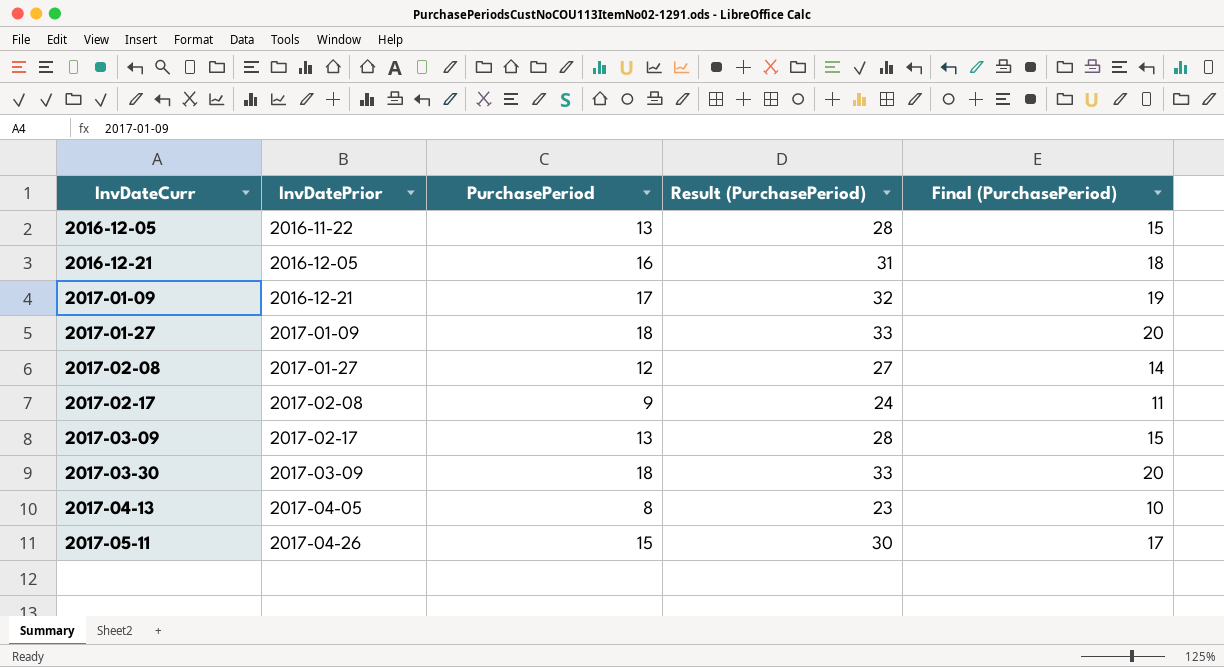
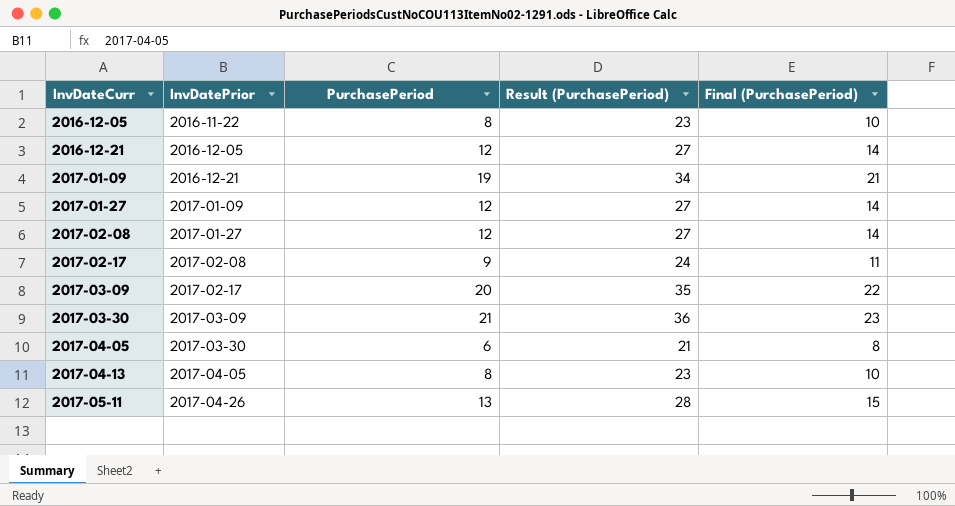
2016-12-05 | PurchasePeriod: 13 -> 8
2016-12-05 | Result (PurchasePeriod): 28 -> 23
2016-12-05 | Final (PurchasePeriod): 15 -> 10
2016-12-21 | PurchasePeriod: 16 -> 12
2016-12-21 | Result (PurchasePeriod): 31 -> 27
2016-12-21 | Final (PurchasePeriod): 18 -> 14
2017-01-09 | PurchasePeriod: 17 -> 19
2017-01-09 | Result (PurchasePeriod): 32 -> 34
2017-01-09 | Final (PurchasePeriod): 19 -> 21
2017-01-27 | PurchasePeriod: 18 -> 12
2017-01-27 | Result (PurchasePeriod): 33 -> 27
2017-01-27 | Final (PurchasePeriod): 20 -> 14
2017-03-09 | PurchasePeriod: 13 -> 20
2017-03-09 | Result (PurchasePeriod): 28 -> 35
2017-03-09 | Final (PurchasePeriod): 15 -> 22
2017-03-30 | PurchasePeriod: 18 -> 21
2017-03-30 | Result (PurchasePeriod): 33 -> 36
2017-03-30 | Final (PurchasePeriod): 20 -> 23
row 2017-04-05: none -> 2017-03-30 | 6 | 21 | 8
2017-05-11 | PurchasePeriod: 15 -> 13
2017-05-11 | Result (PurchasePeriod): 30 -> 28
2017-05-11 | Final (PurchasePeriod): 17 -> 15

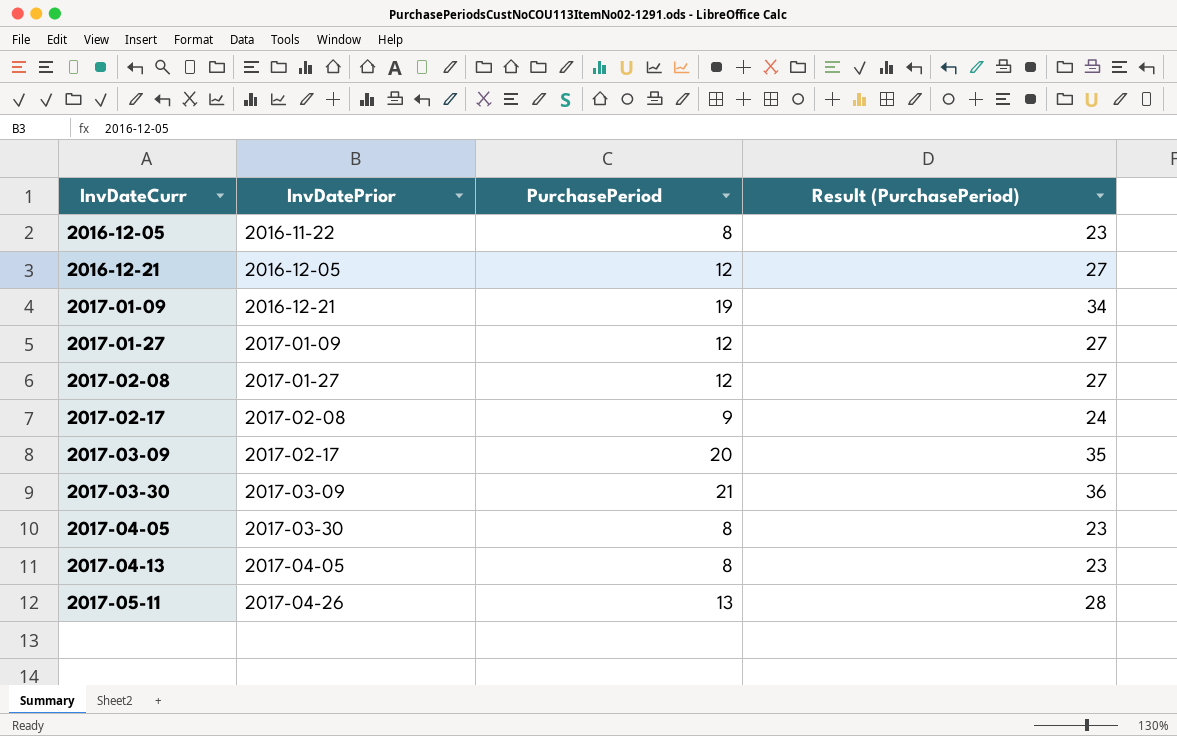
column Final (PurchasePeriod) | formula: [PurchasePeriod] + 2 -> none
2017-04-05 | PurchasePeriod: 6 -> 8
2017-04-05 | Result (PurchasePeriod): 21 -> 23

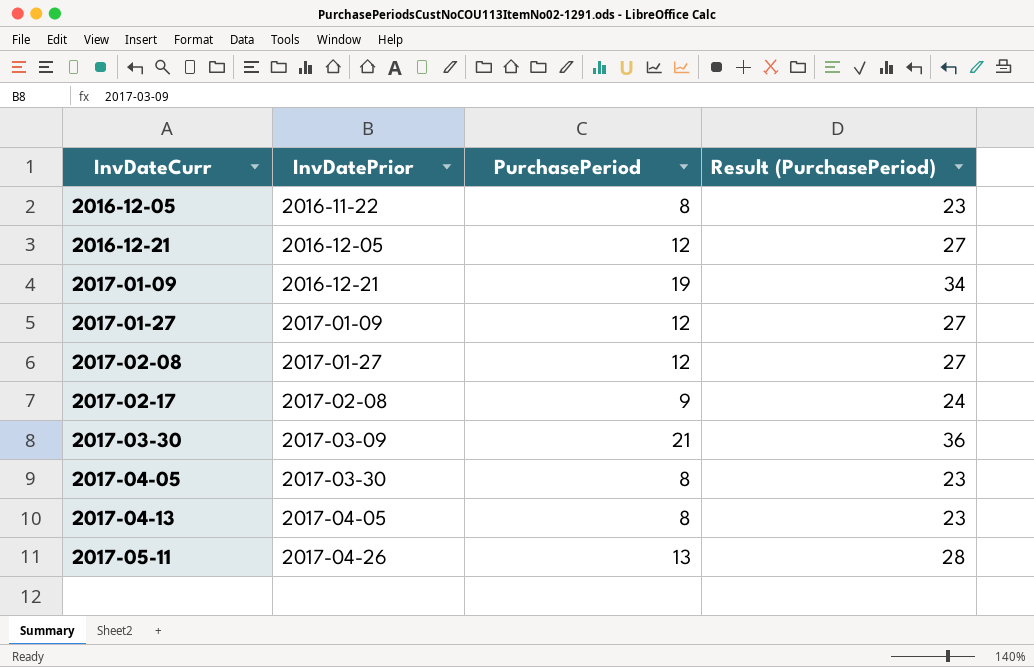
row 2017-03-09: 2017-02-17 | 20 | 35 -> none

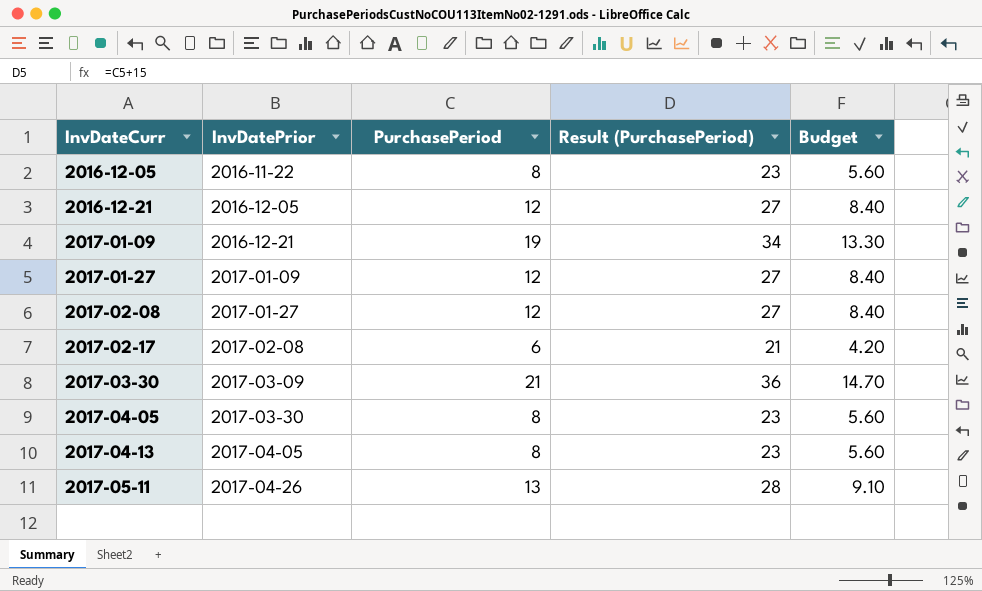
column Budget | formula: none -> [PurchasePeriod] * 0.7
2017-02-17 | PurchasePeriod: 9 -> 6
2017-02-17 | Result (PurchasePeriod): 24 -> 21

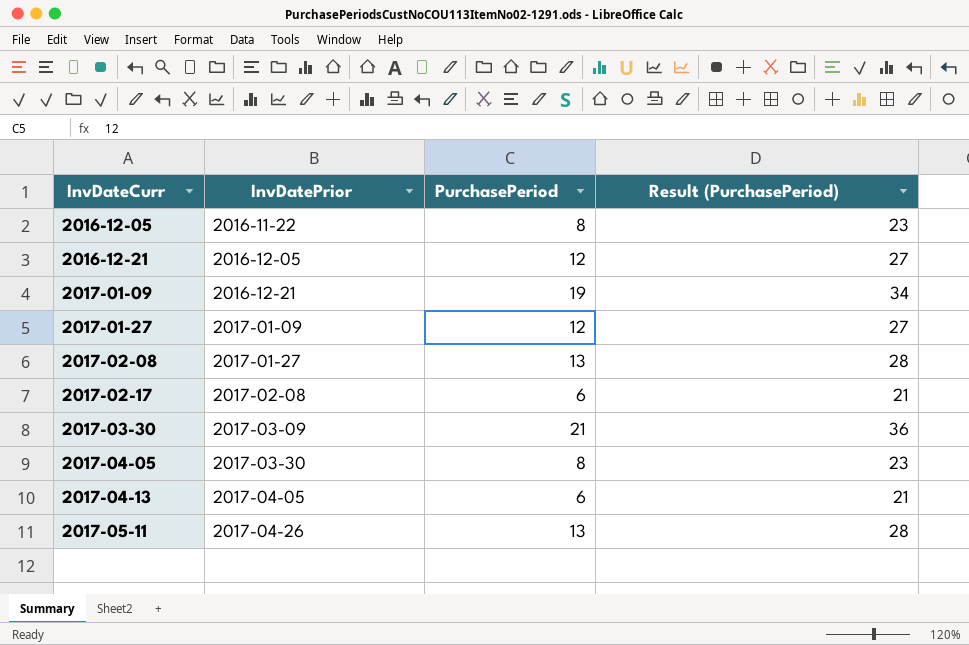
column Budget | formula: [PurchasePeriod] * 0.7 -> none
2017-02-08 | PurchasePeriod: 12 -> 13
2017-02-08 | Result (PurchasePeriod): 27 -> 28
2017-04-13 | PurchasePeriod: 8 -> 6
2017-04-13 | Result (PurchasePeriod): 23 -> 21

